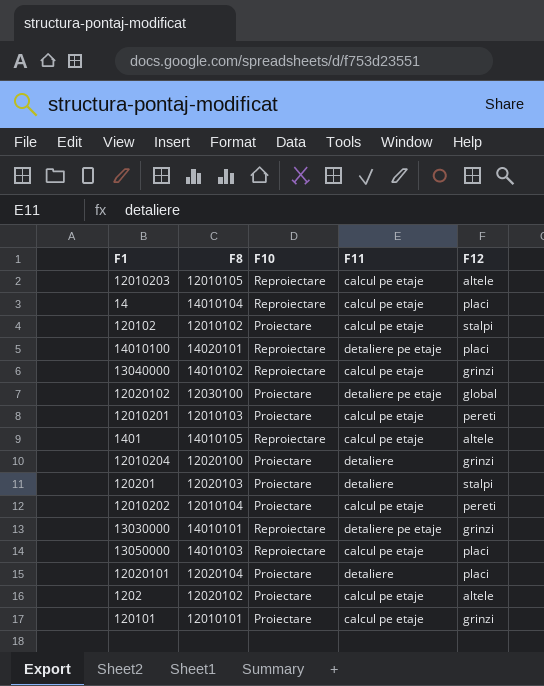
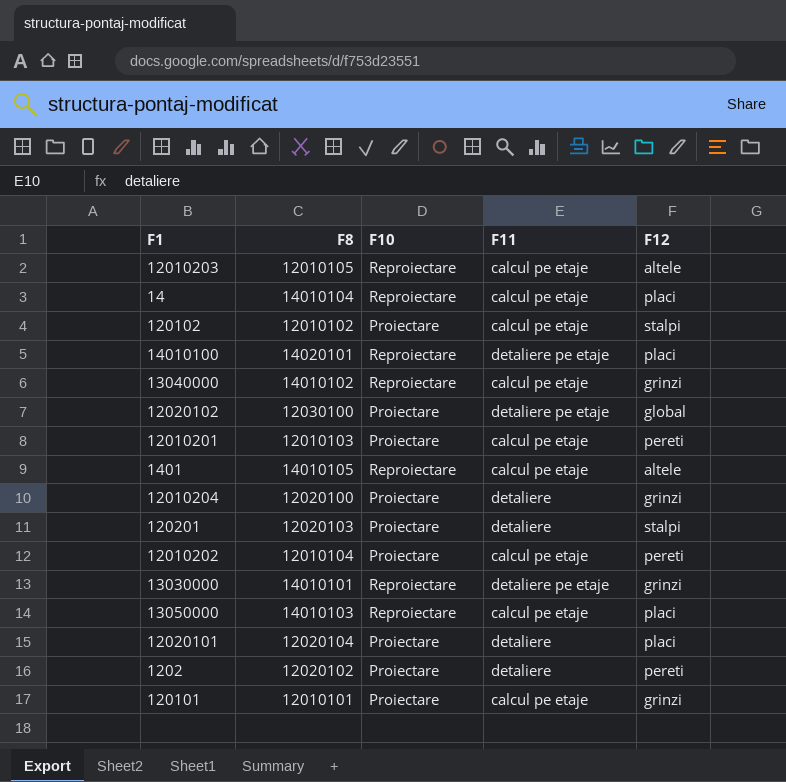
1202 | F11: calcul pe etaje -> detaliere
1202 | F12: altele -> pereti

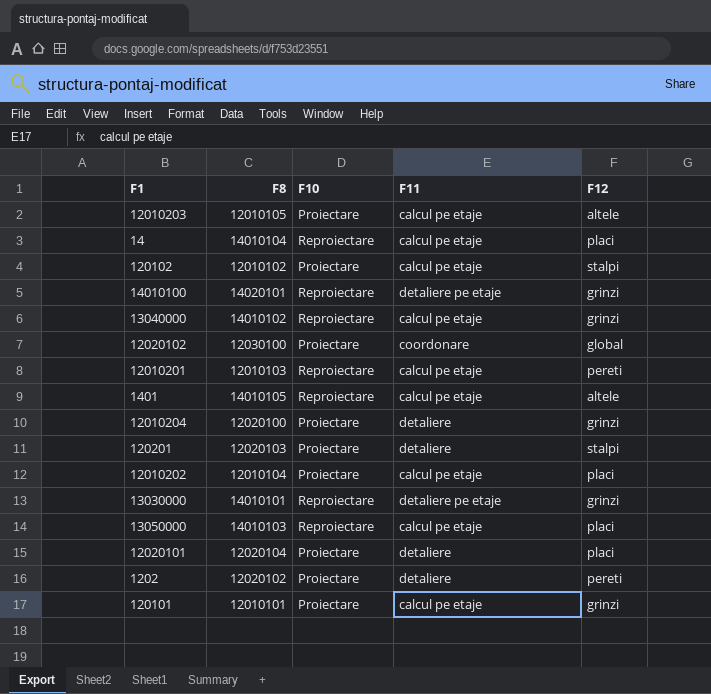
12010203 | F10: Reproiectare -> Proiectare
14010100 | F12: placi -> grinzi
12020102 | F11: detaliere pe etaje -> coordonare
12010201 | F10: Proiectare -> Reproiectare
12010202 | F12: pereti -> placi

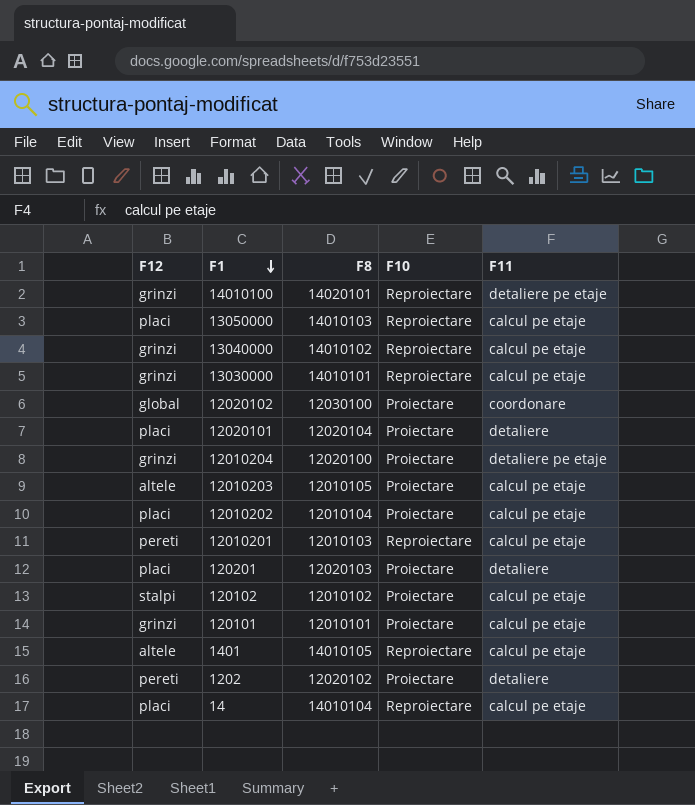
row order: none -> F1 descending
column F12 | position: 5 -> 1
13030000 | F11: detaliere pe etaje -> calcul pe etaje
12010204 | F11: detaliere -> detaliere pe etaje
120201 | F12: stalpi -> placi

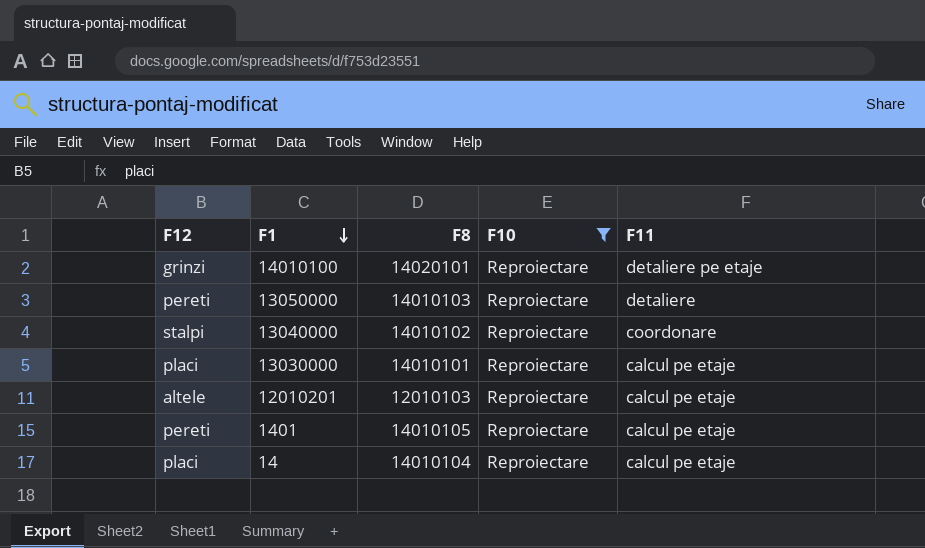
filter: none -> F10 = Reproiectare
13050000 | F12: placi -> pereti
13050000 | F11: calcul pe etaje -> detaliere
13040000 | F12: grinzi -> stalpi
13040000 | F11: calcul pe etaje -> coordonare
13030000 | F12: grinzi -> placi
12010201 | F12: pereti -> altele
1401 | F12: altele -> pereti

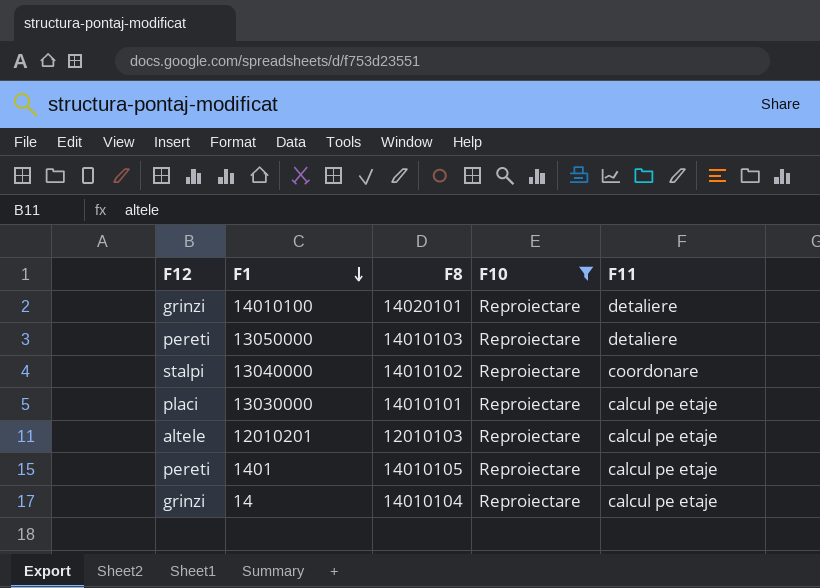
14010100 | F11: detaliere pe etaje -> detaliere
14 | F12: placi -> grinzi

